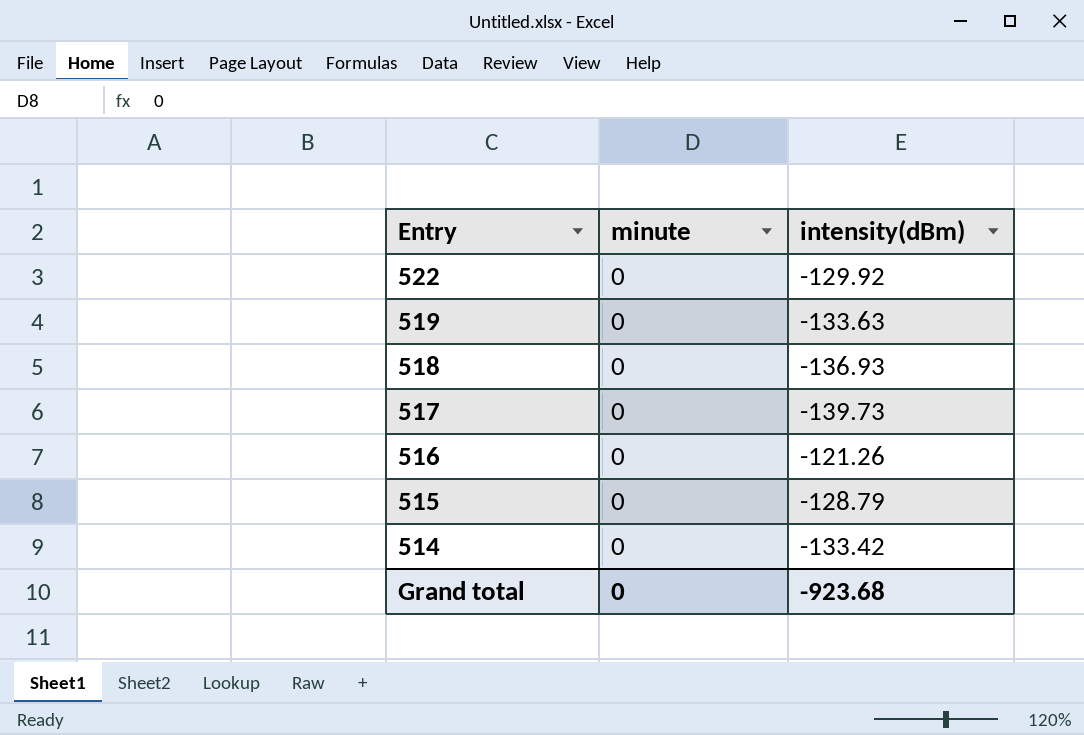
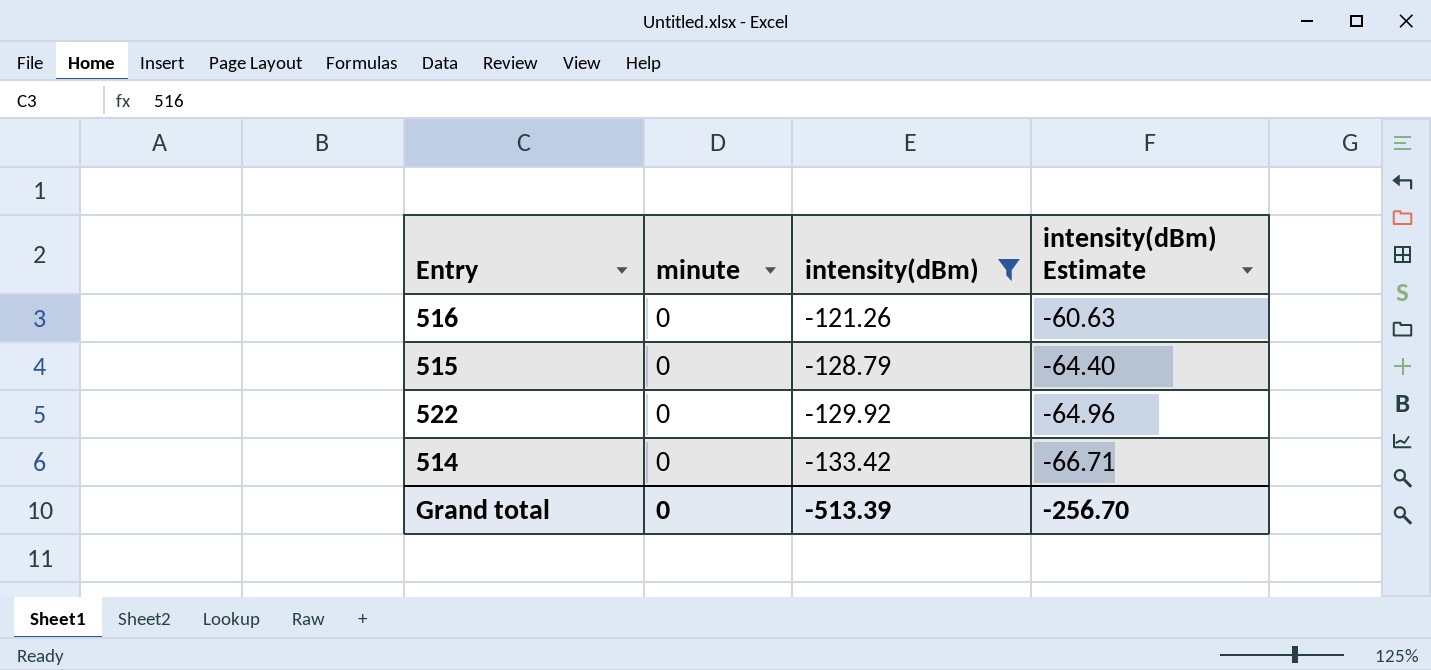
filter: none -> intensity(dBm) >= -133.42
row order: Entry descending -> intensity(dBm) descending
column intensity(dBm) Estimate | formula: none -> [intensity(dBm)] * 0.5
Grand total | intensity(dBm): -923.68 -> -513.39

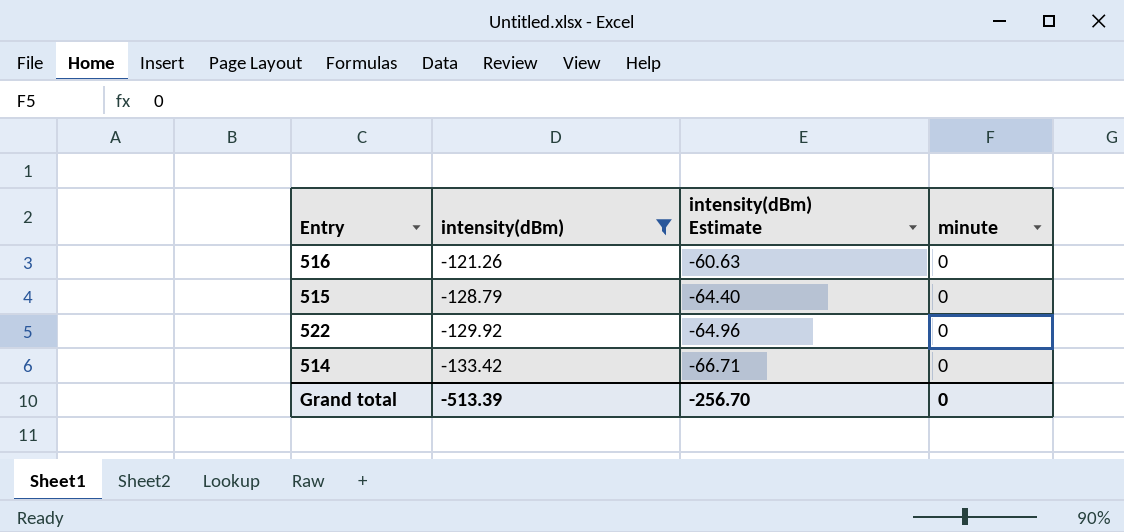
column minute | position: 2 -> 4

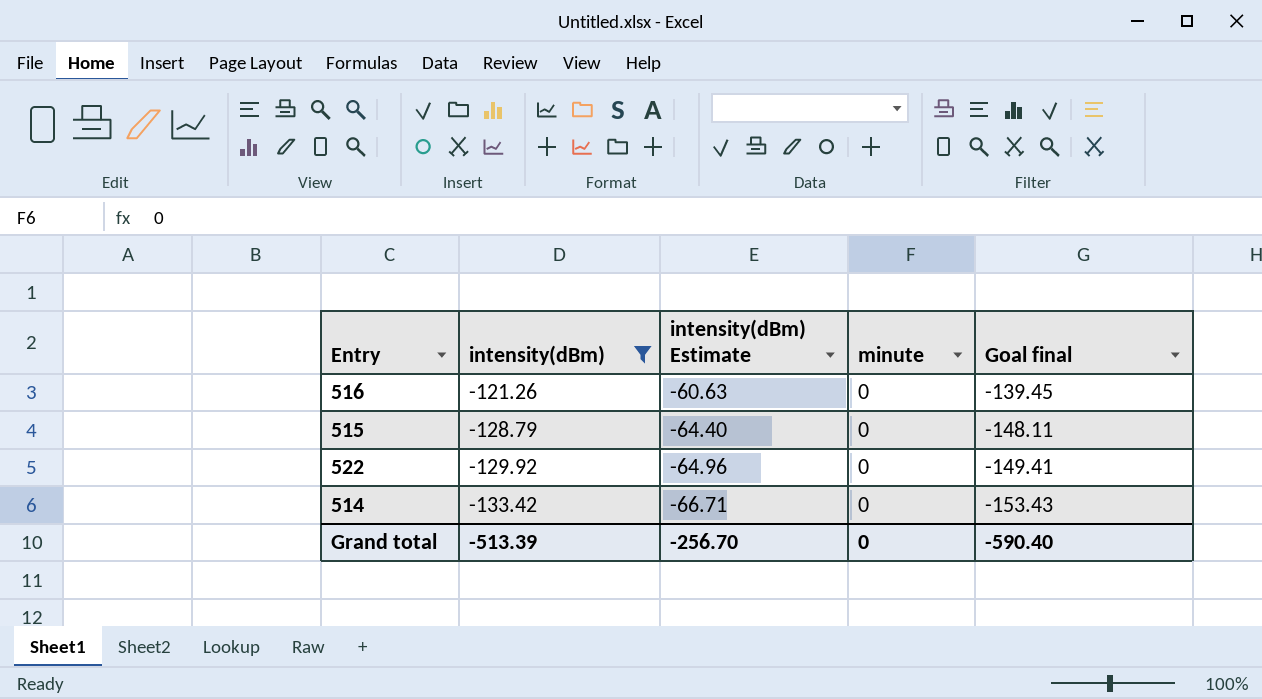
column Goal final | formula: none -> [intensity(dBm)] * 1.15

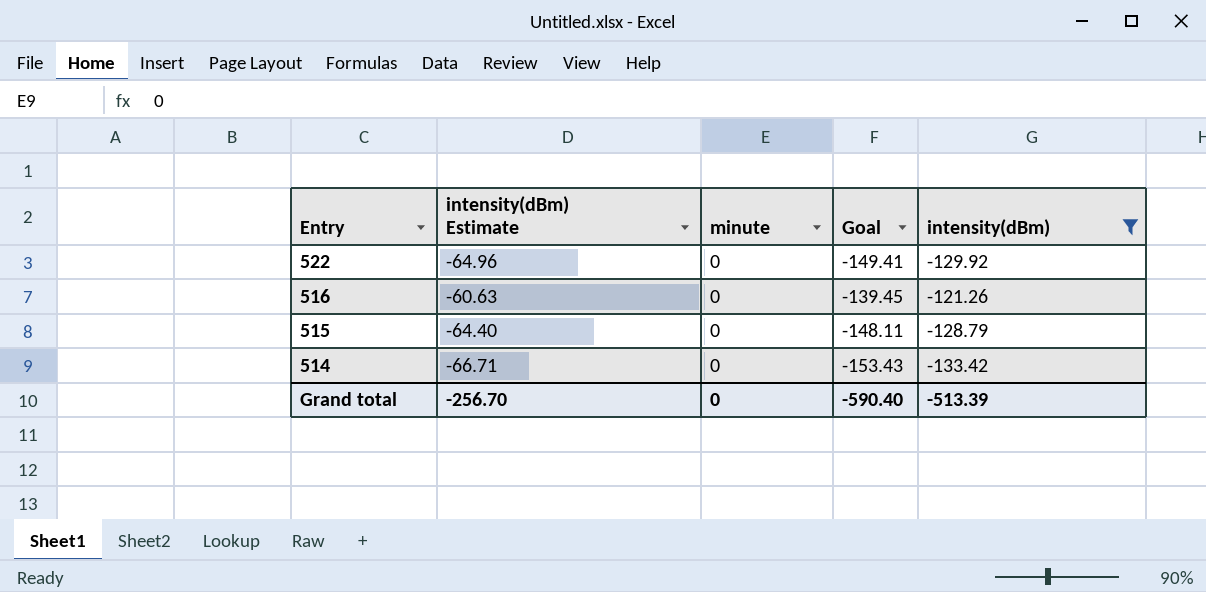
row order: intensity(dBm) descending -> Entry descending
column name: Goal final -> Goal
column intensity(dBm) | position: 2 -> 5

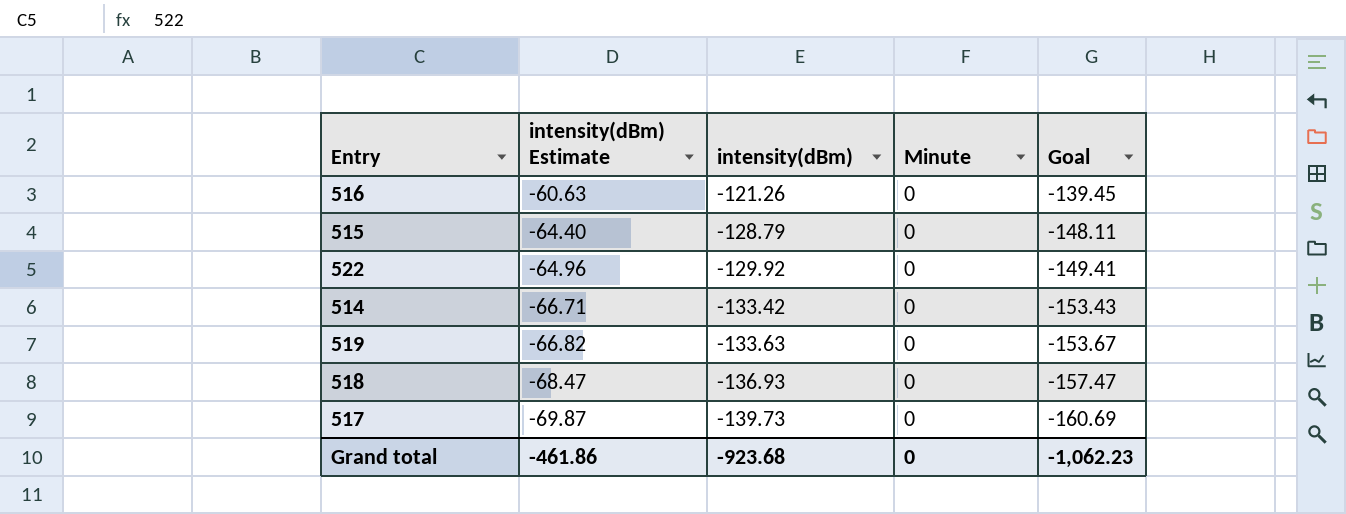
filter: intensity(dBm) >= -133.42 -> none
row order: Entry descending -> intensity(dBm) Estimate descending
column intensity(dBm) | position: 5 -> 3
column name: minute -> Minute
Grand total | intensity(dBm) Estimate: -256.70 -> -461.86
Grand total | intensity(dBm): -513.39 -> -923.68
Grand total | Goal: -590.40 -> -1,062.23

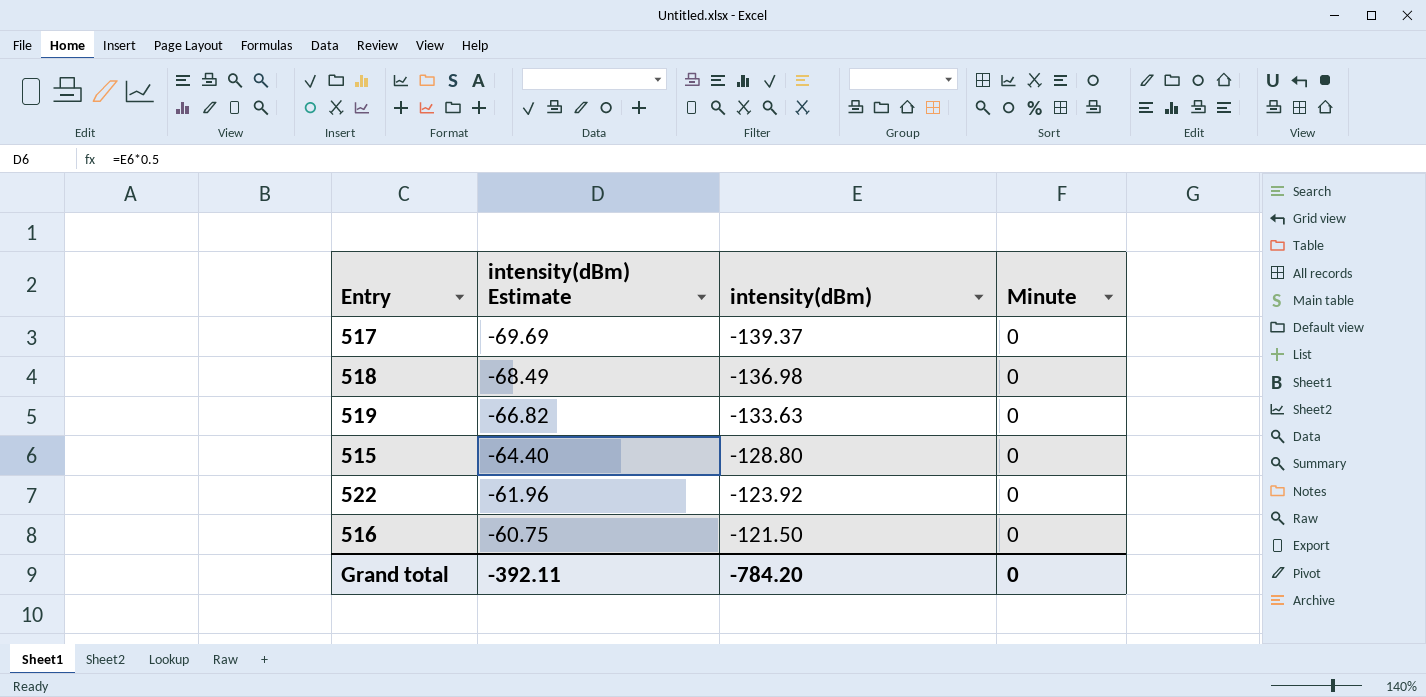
row order: intensity(dBm) Estimate descending -> intensity(dBm) Estimate ascending
column Goal | formula: [intensity(dBm)] * 1.15 -> none
row 514: -66.71 | -133.42 | 0 | -153.43 -> none
517 | intensity(dBm) Estimate: -69.87 -> -69.69
517 | intensity(dBm): -139.73 -> -139.37
518 | intensity(dBm) Estimate: -68.47 -> -68.49
518 | intensity(dBm): -136.93 -> -136.98
515 | intensity(dBm): -128.79 -> -128.80
522 | intensity(dBm) Estimate: -64.96 -> -61.96
522 | intensity(dBm): -129.92 -> -123.92
516 | intensity(dBm) Estimate: -60.63 -> -60.75
516 | intensity(dBm): -121.26 -> -121.50
Grand total | intensity(dBm) Estimate: -461.86 -> -392.11
Grand total | intensity(dBm): -923.68 -> -784.20

